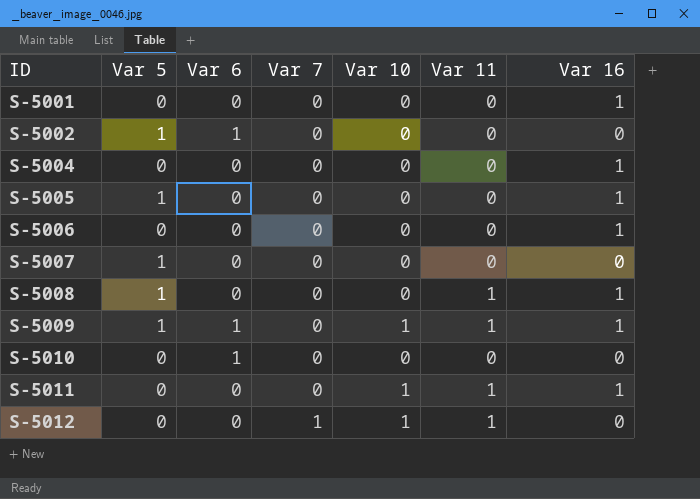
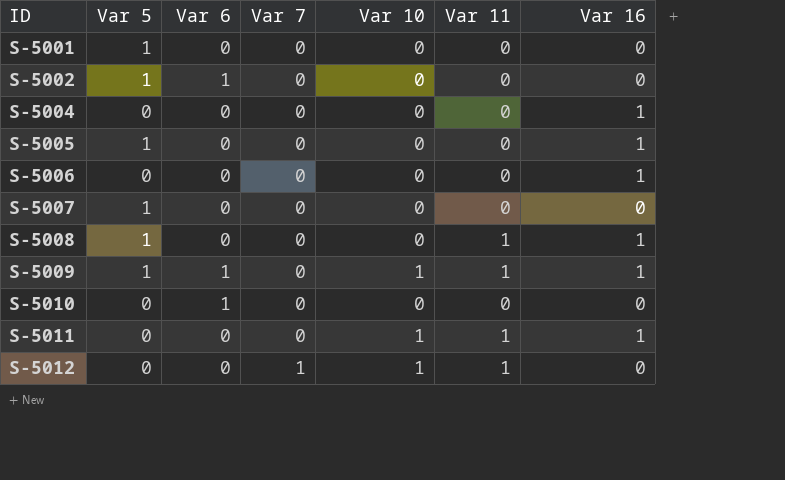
S-5001 | Var 5: 0 -> 1
S-5001 | Var 16: 1 -> 0

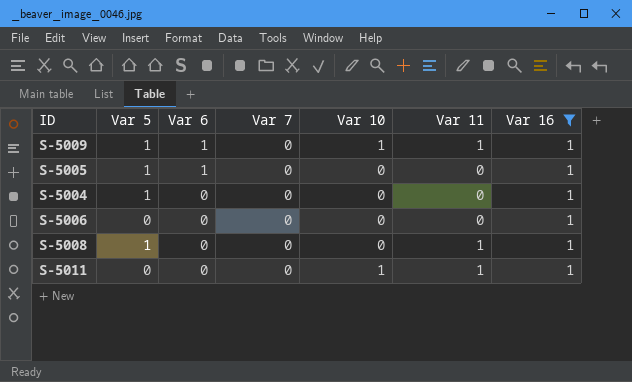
filter: none -> Var 16 = 1
row order: ID ascending -> Var 6 descending
S-5005 | Var 6: 0 -> 1
S-5004 | Var 5: 0 -> 1

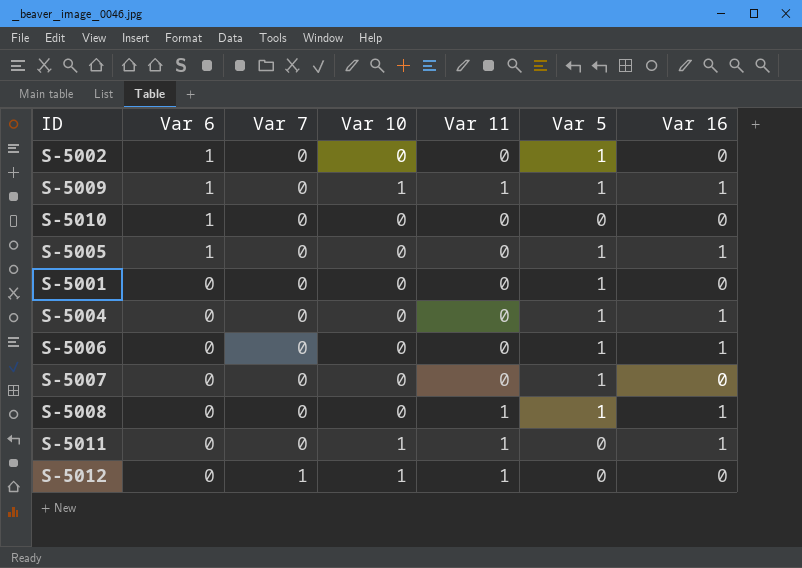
filter: Var 16 = 1 -> none
column Var 5 | position: 2 -> 6
S-5006 | Var 5: 0 -> 1

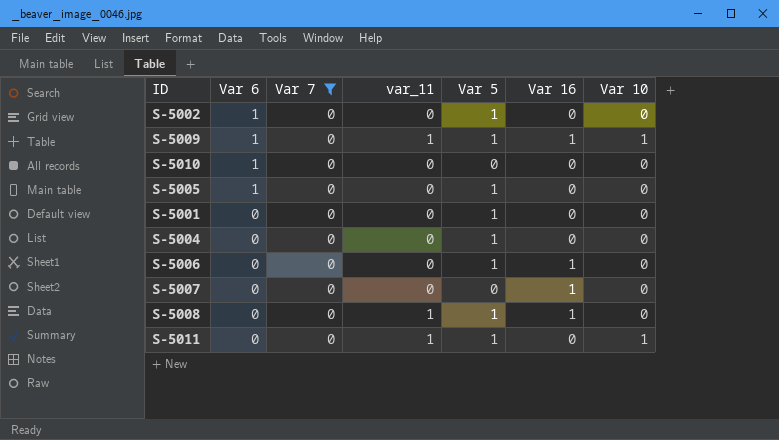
filter: none -> Var 7 = 0
column name: Var 11 -> var_11
column Var 10 | position: 4 -> 7
S-5005 | Var 16: 1 -> 0
S-5004 | Var 16: 1 -> 0
S-5007 | Var 5: 1 -> 0
S-5007 | Var 16: 0 -> 1
S-5011 | Var 5: 0 -> 1
S-5011 | Var 16: 1 -> 0

